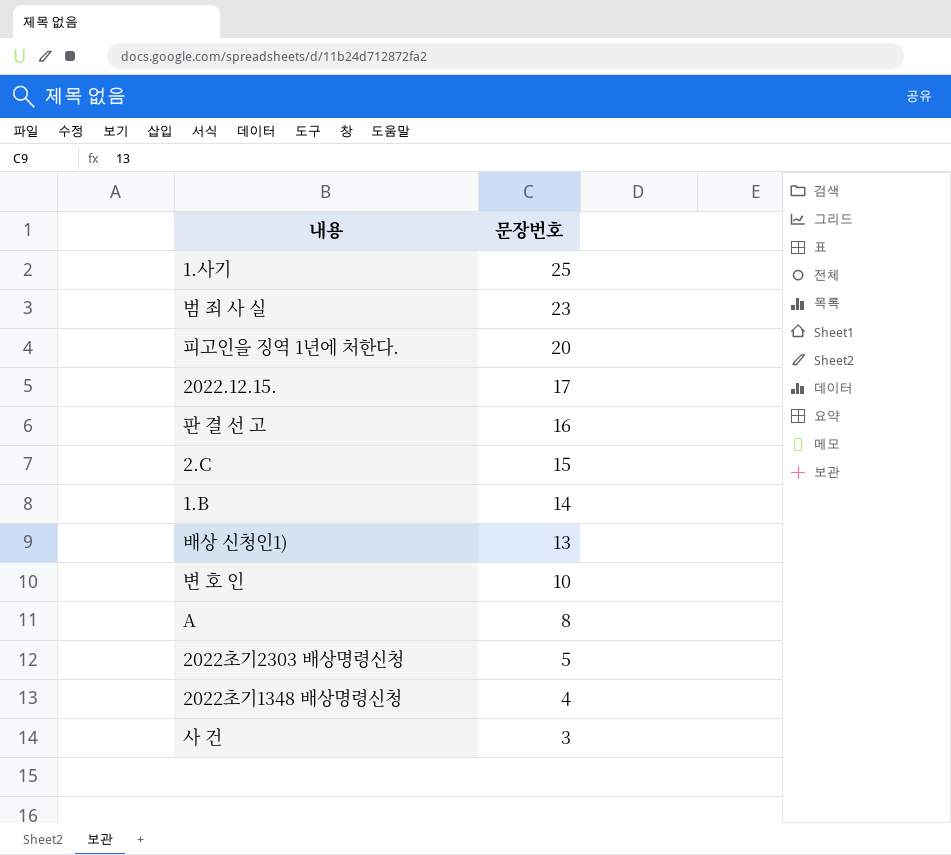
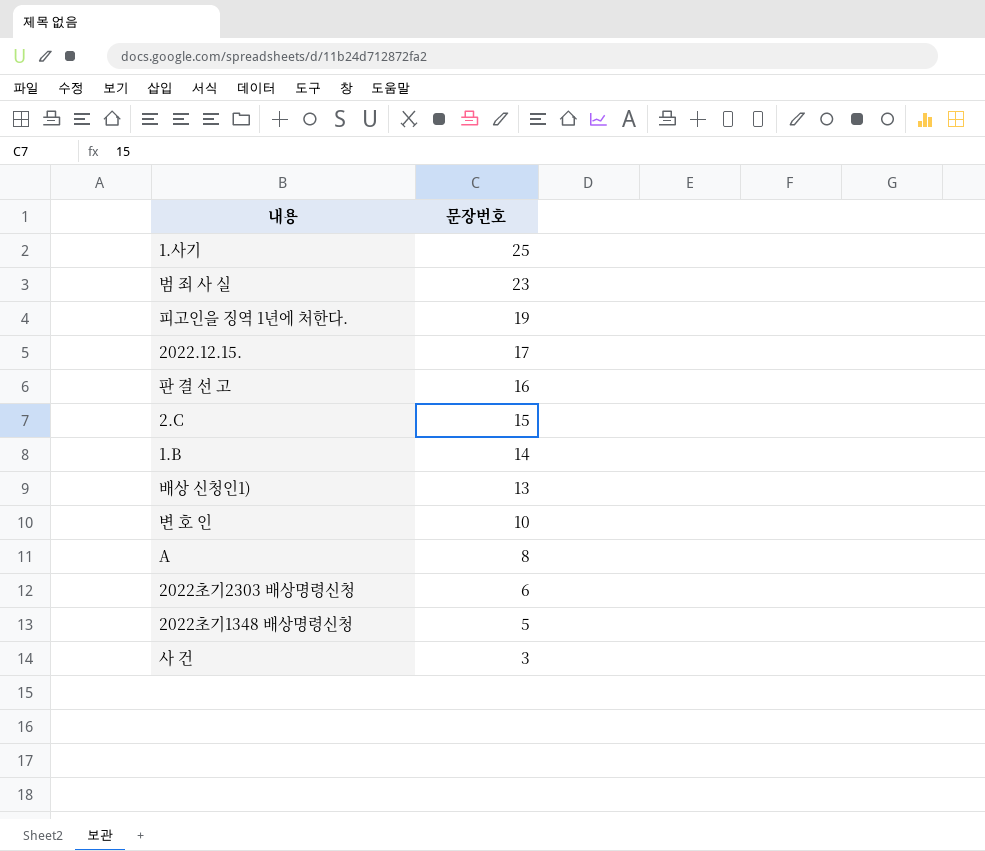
피고인을 징역 1년에 처한다. | 문장번호: 20 -> 19
2022초기2303 배상명령신청 | 문장번호: 5 -> 6
2022초기1348 배상명령신청 | 문장번호: 4 -> 5

